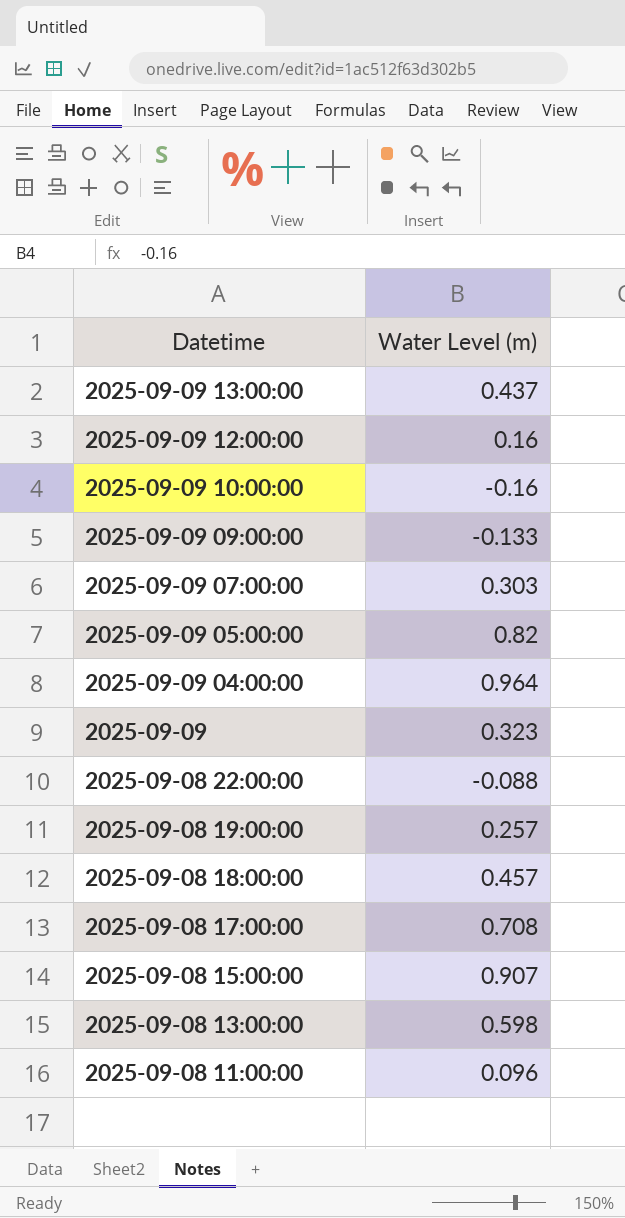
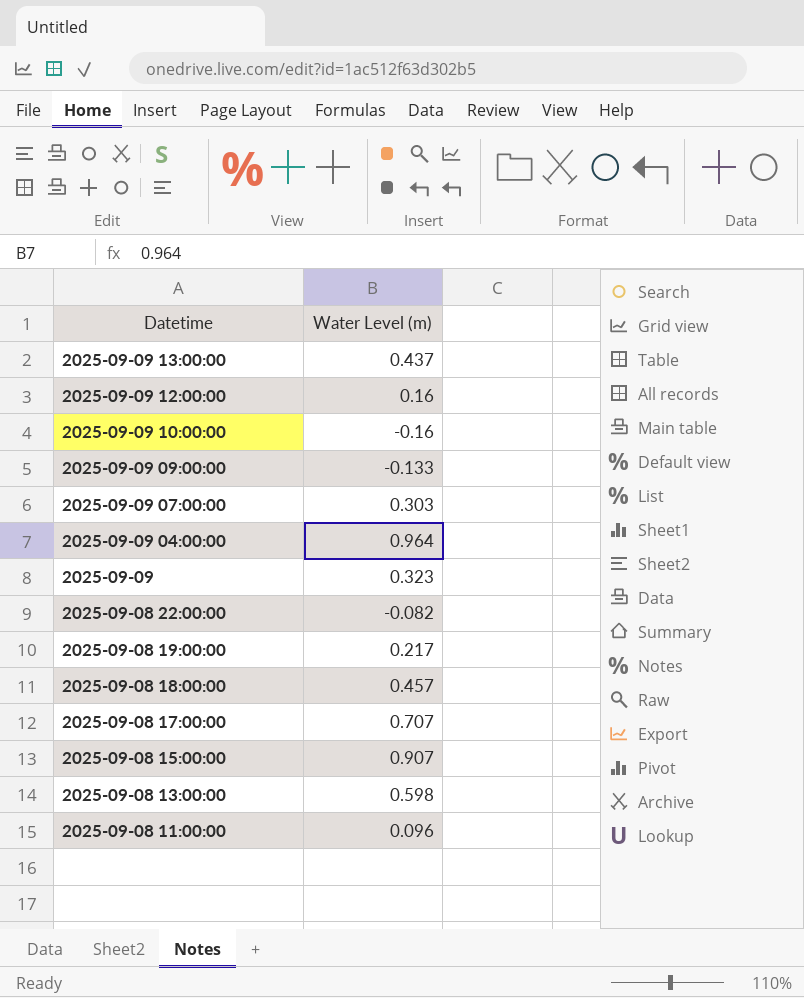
row 2025-09-09 05:00:00: 0.82 -> none
2025-09-08 22:00:00 | Water Level (m): -0.088 -> -0.082
2025-09-08 19:00:00 | Water Level (m): 0.257 -> 0.217
2025-09-08 17:00:00 | Water Level (m): 0.708 -> 0.707

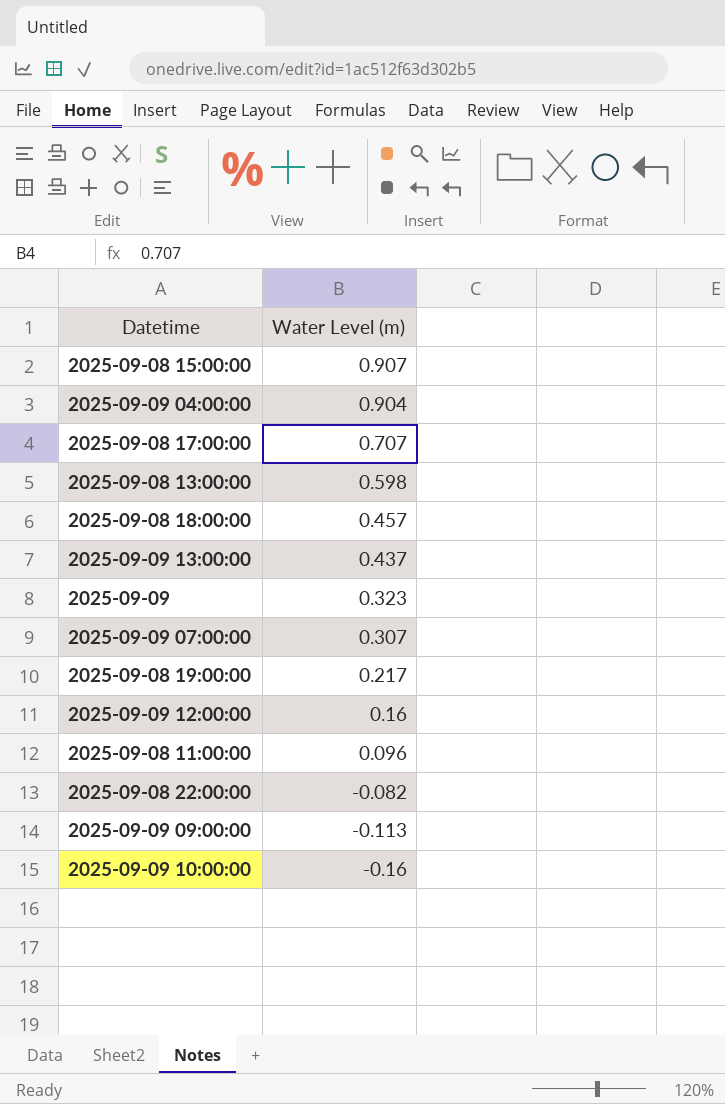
row order: Datetime descending -> Water Level (m) descending
2025-09-09 04:00:00 | Water Level (m): 0.964 -> 0.904
2025-09-09 07:00:00 | Water Level (m): 0.303 -> 0.307
2025-09-09 09:00:00 | Water Level (m): -0.133 -> -0.113

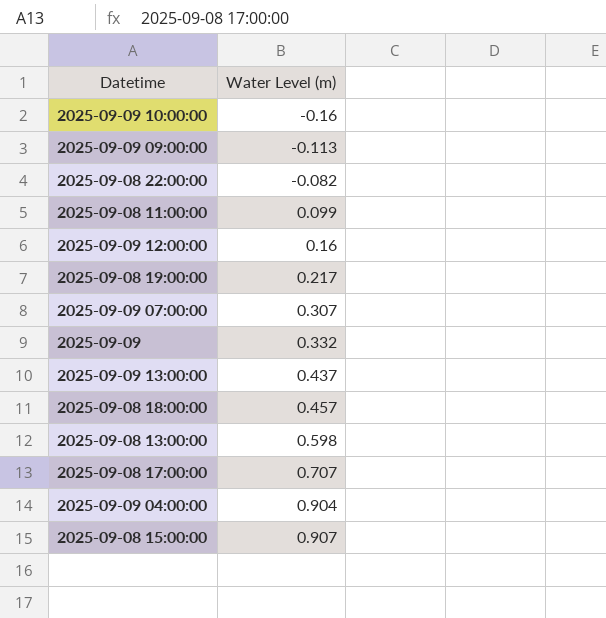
row order: Water Level (m) descending -> Water Level (m) ascending
2025-09-08 11:00:00 | Water Level (m): 0.096 -> 0.099
2025-09-09 | Water Level (m): 0.323 -> 0.332

